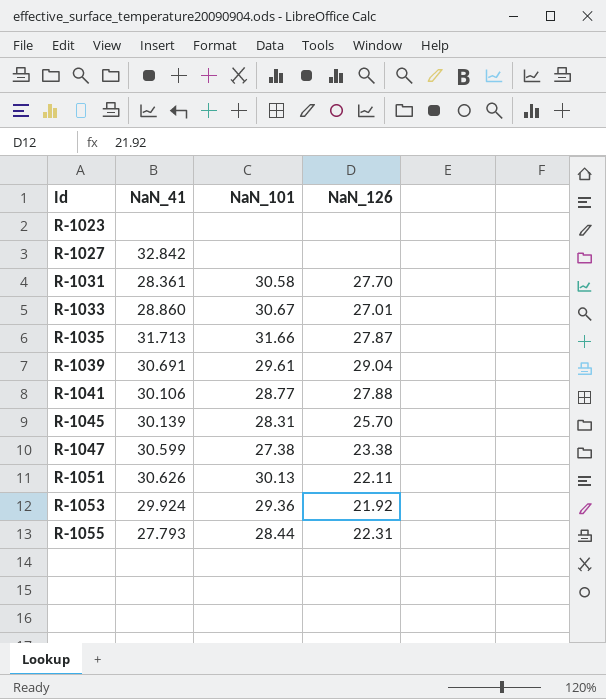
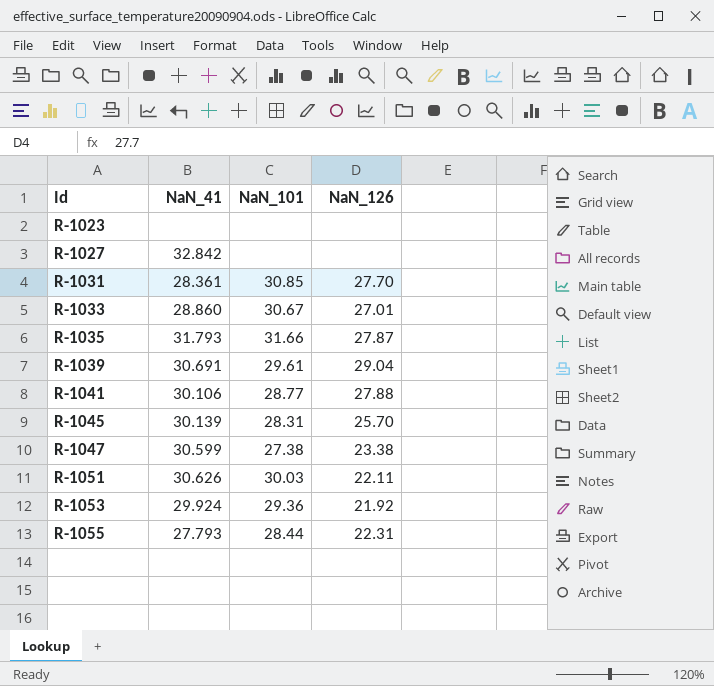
R-1031 | NaN_101: 30.58 -> 30.85
R-1035 | NaN_41: 31.713 -> 31.793
R-1051 | NaN_101: 30.13 -> 30.03

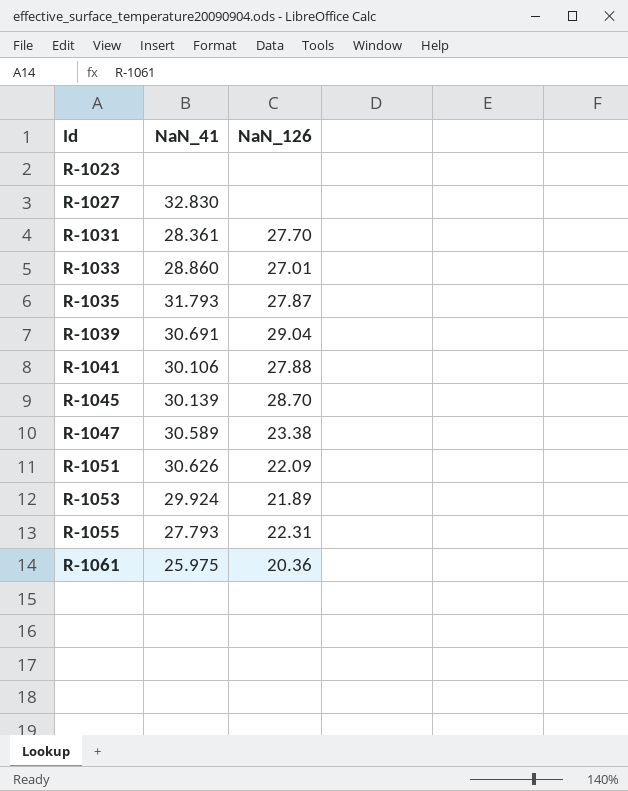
column NaN_101 | position: 3 -> none
R-1027 | NaN_41: 32.842 -> 32.830
R-1045 | NaN_126: 25.70 -> 28.70
R-1047 | NaN_41: 30.599 -> 30.589
R-1051 | NaN_126: 22.11 -> 22.09
R-1053 | NaN_126: 21.92 -> 21.89
row R-1061: none -> 25.975 | 20.36

